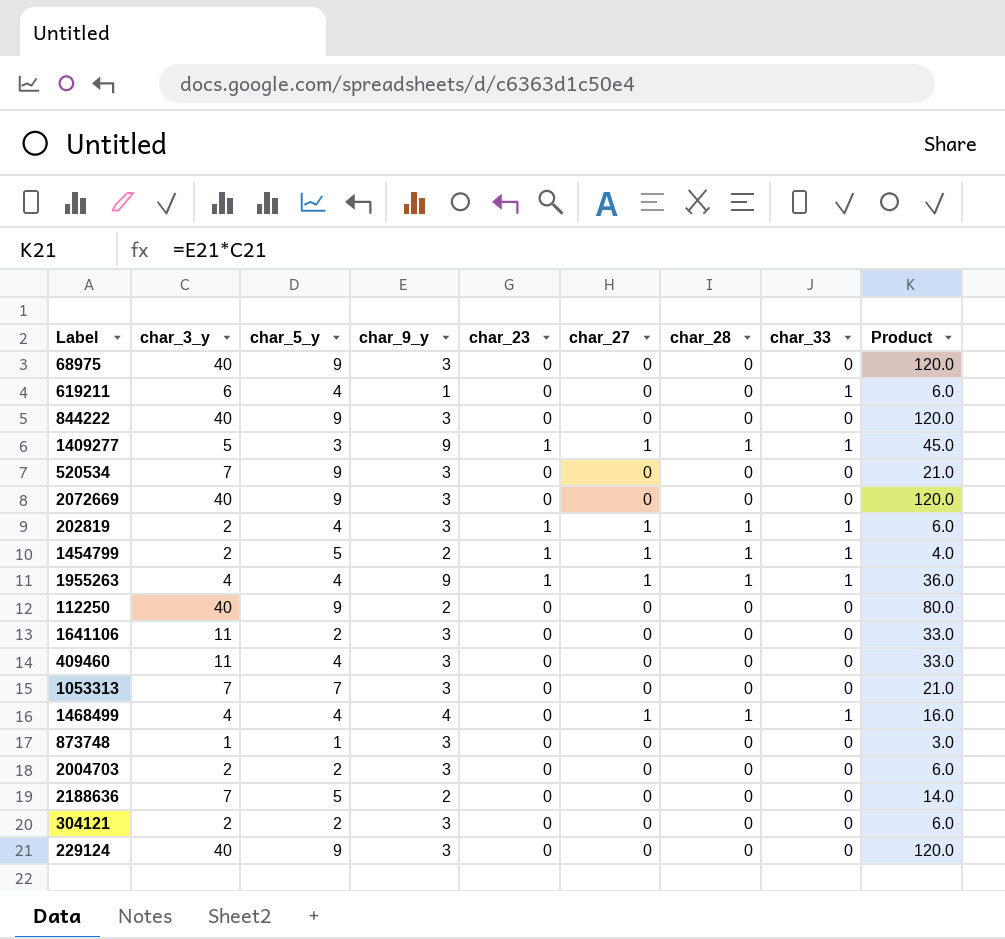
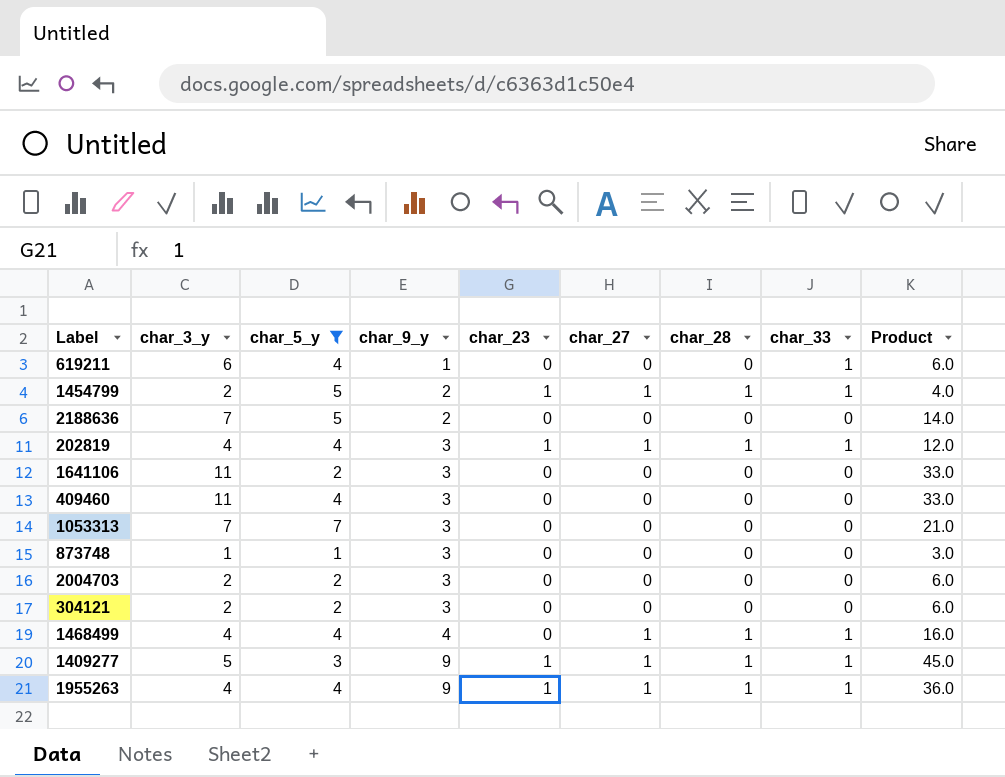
filter: none -> char_5_y != 9
row order: none -> char_9_y ascending
202819 | char_3_y: 2 -> 4
202819 | Product: 6.0 -> 12.0

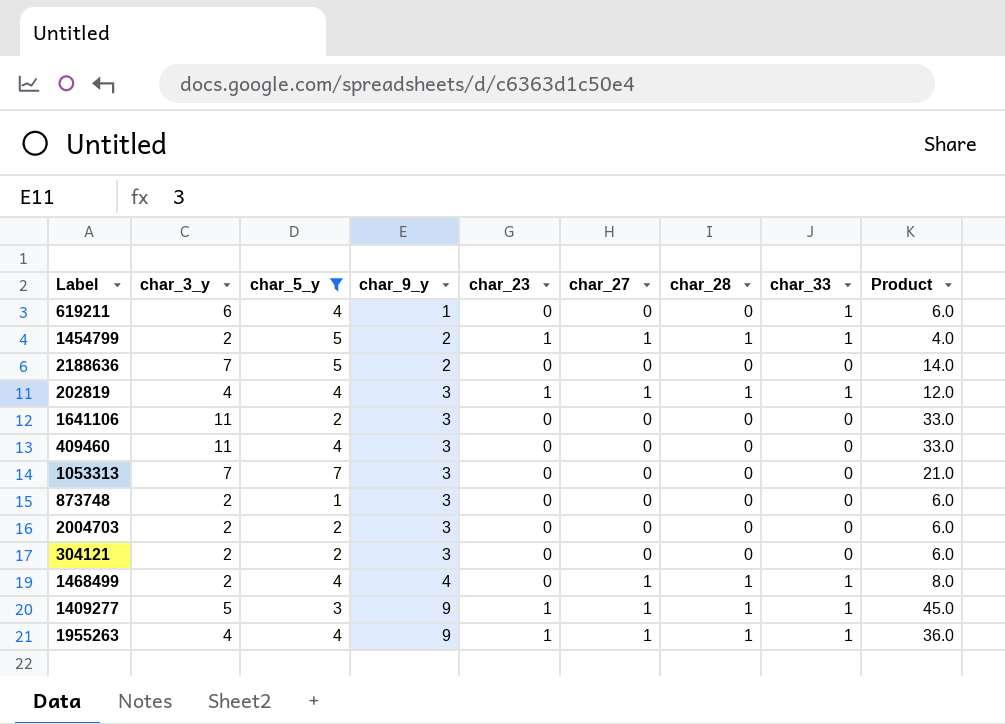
873748 | char_3_y: 1 -> 2
873748 | Product: 3.0 -> 6.0
1468499 | char_3_y: 4 -> 2
1468499 | Product: 16.0 -> 8.0

